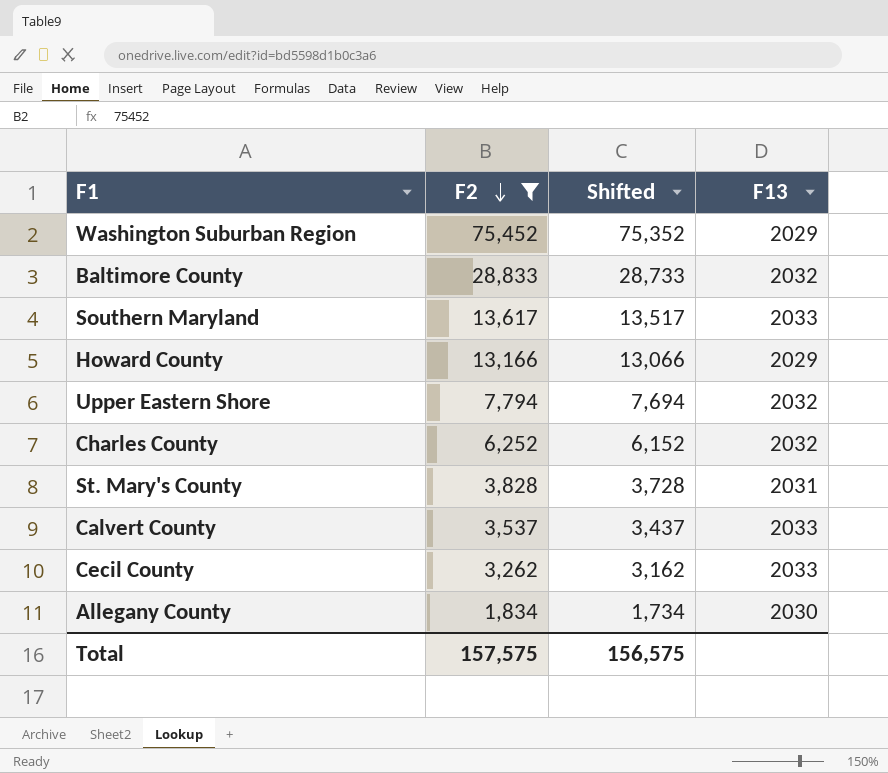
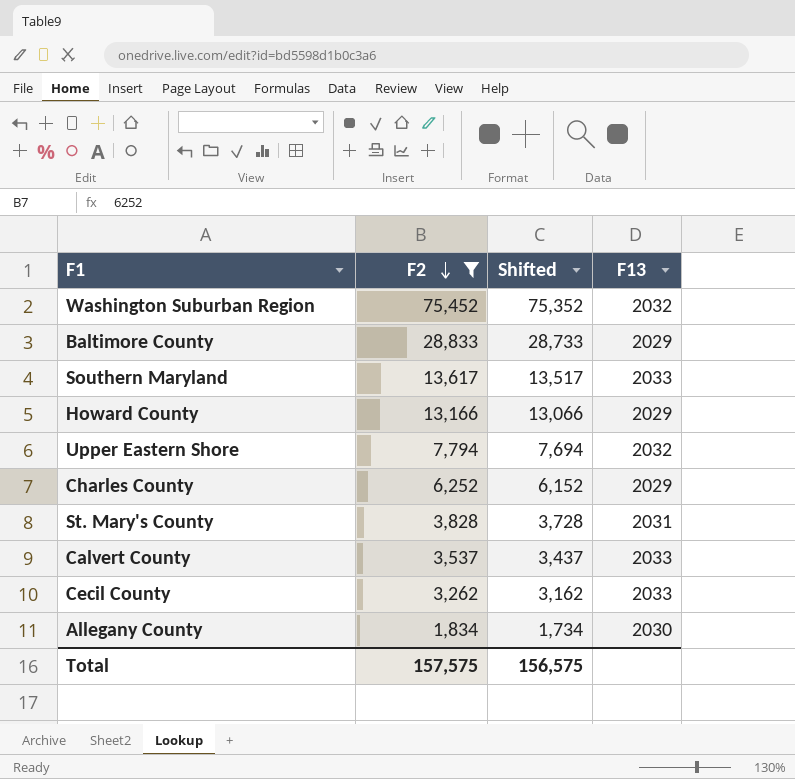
Washington Suburban Region | F13: 2029 -> 2032
Baltimore County | F13: 2032 -> 2029
Charles County | F13: 2032 -> 2029

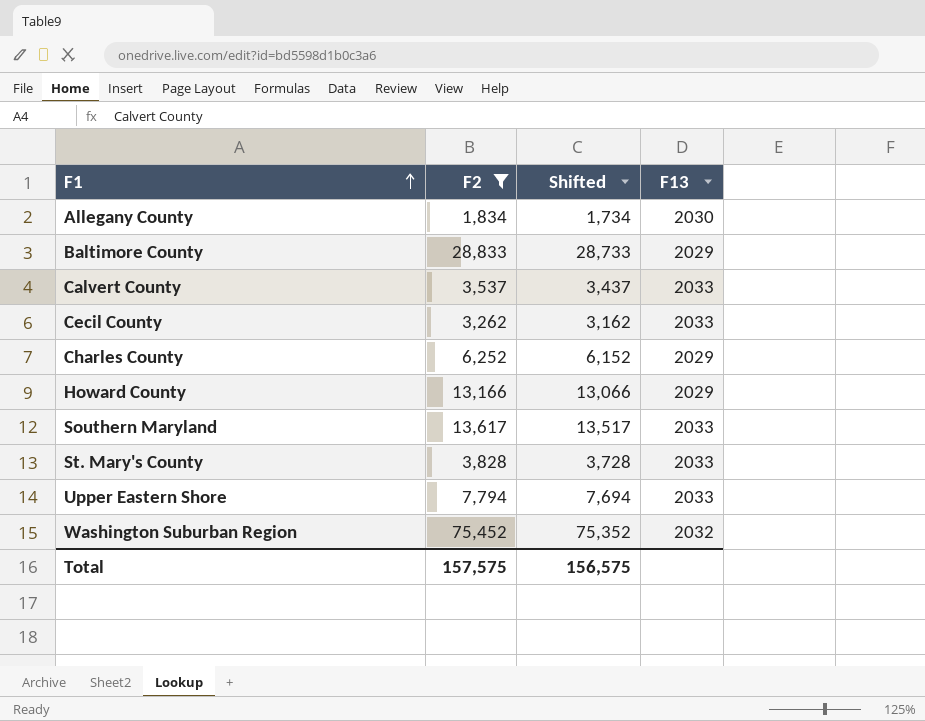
row order: F2 descending -> F1 ascending
St. Mary's County | F13: 2031 -> 2033
Upper Eastern Shore | F13: 2032 -> 2033

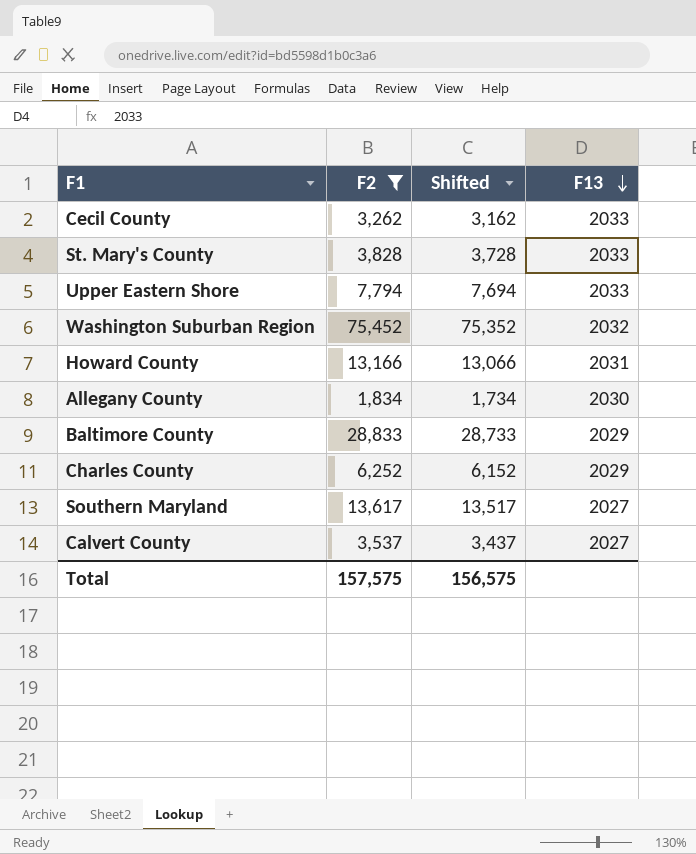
row order: F1 ascending -> F13 descending
Howard County | F13: 2029 -> 2031
Southern Maryland | F13: 2033 -> 2027
Calvert County | F13: 2033 -> 2027

